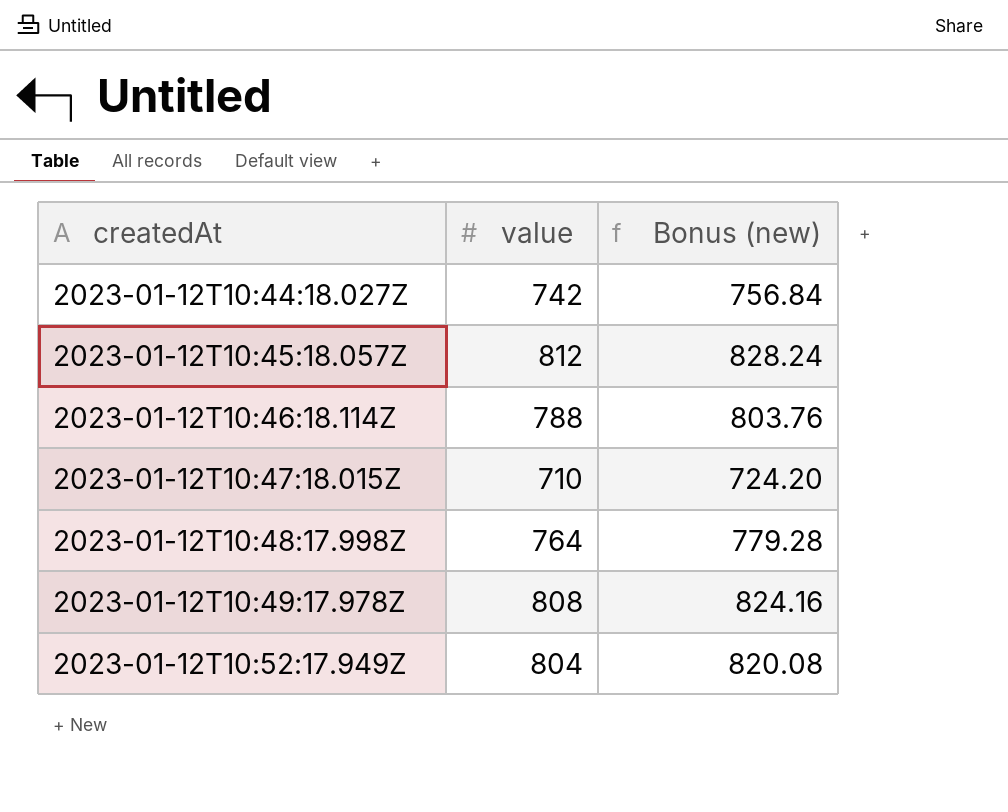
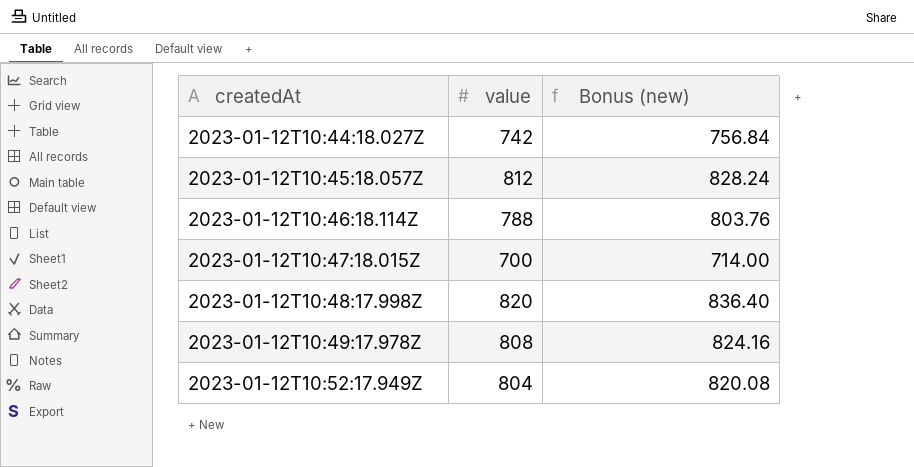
2023-01-12T10:47:18.015Z | value: 710 -> 700
2023-01-12T10:47:18.015Z | Bonus (new): 724.20 -> 714.00
2023-01-12T10:48:17.998Z | value: 764 -> 820
2023-01-12T10:48:17.998Z | Bonus (new): 779.28 -> 836.40

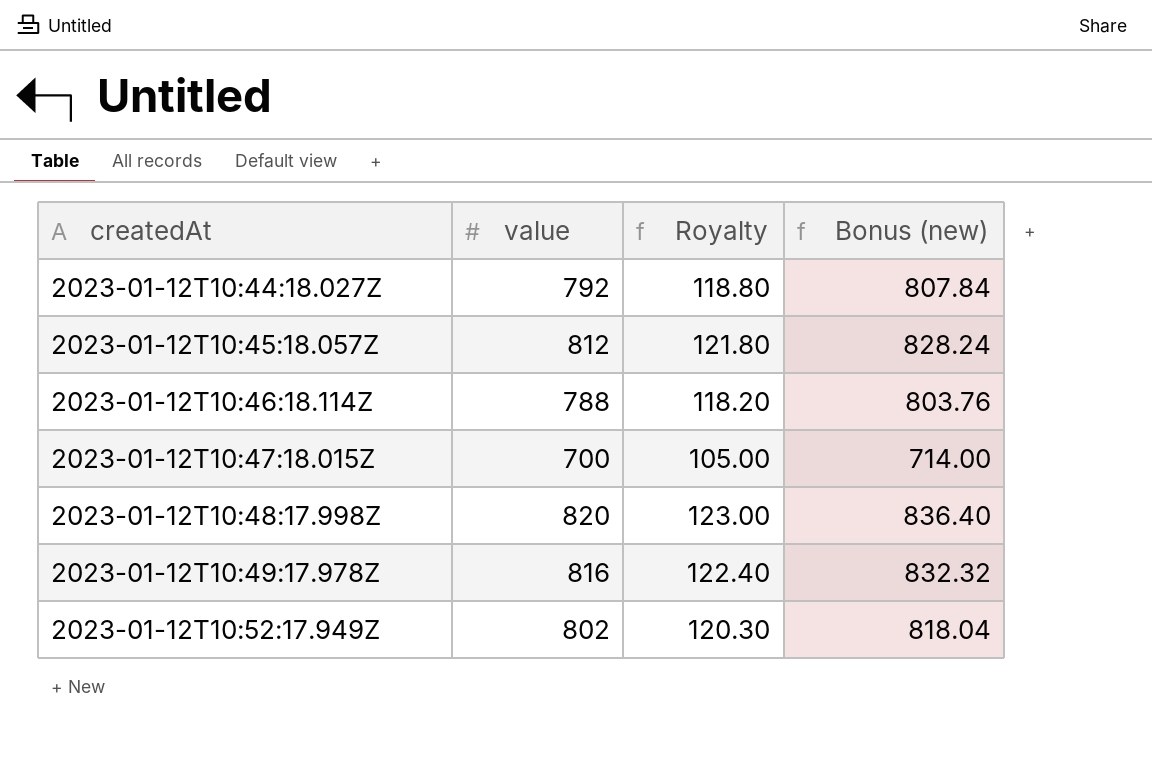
column Royalty | formula: none -> [value] * 0.15
2023-01-12T10:44:18.027Z | value: 742 -> 792
2023-01-12T10:44:18.027Z | Bonus (new): 756.84 -> 807.84
2023-01-12T10:49:17.978Z | value: 808 -> 816
2023-01-12T10:49:17.978Z | Bonus (new): 824.16 -> 832.32
2023-01-12T10:52:17.949Z | value: 804 -> 802
2023-01-12T10:52:17.949Z | Bonus (new): 820.08 -> 818.04

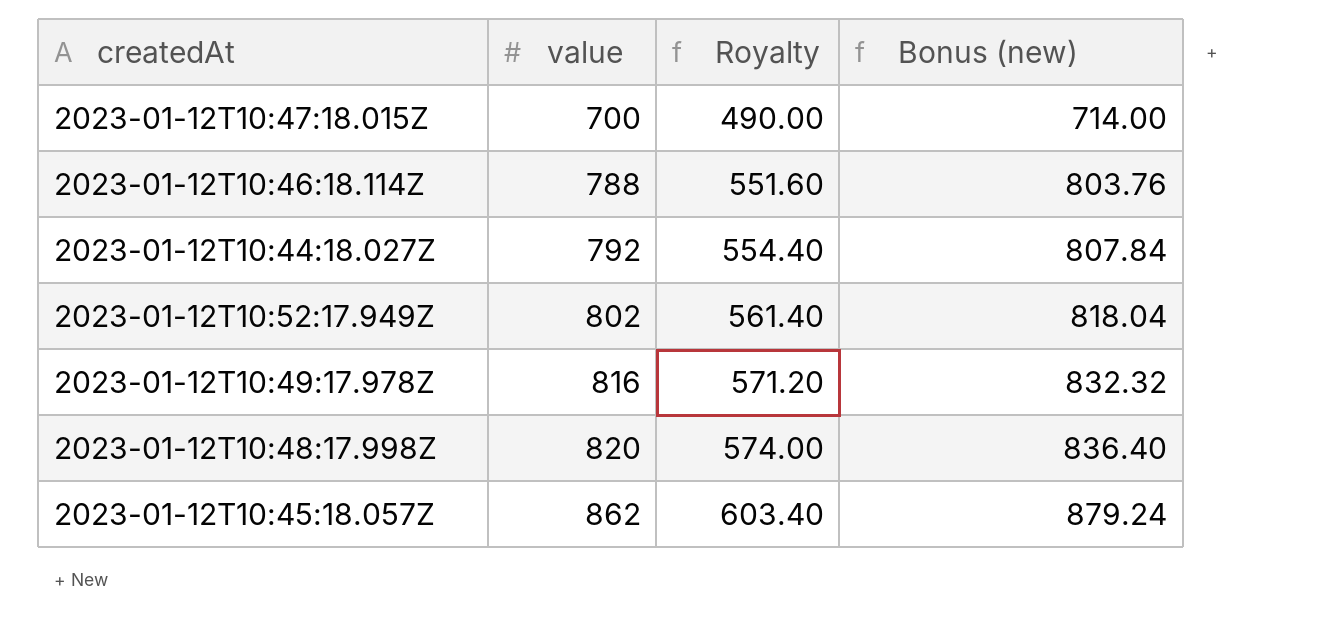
row order: createdAt ascending -> value ascending
column Royalty | formula: [value] * 0.15 -> [value] * 0.7
2023-01-12T10:45:18.057Z | value: 812 -> 862
2023-01-12T10:45:18.057Z | Bonus (new): 828.24 -> 879.24

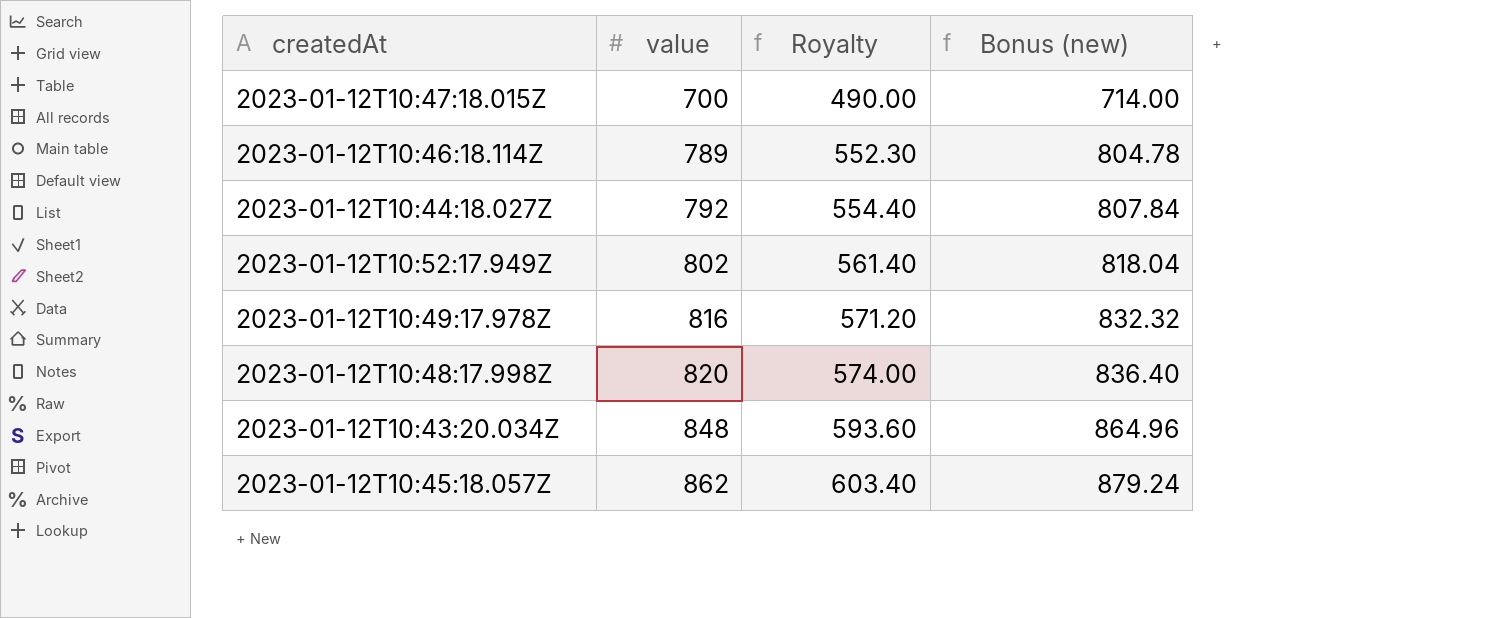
2023-01-12T10:46:18.114Z | value: 788 -> 789
2023-01-12T10:46:18.114Z | Royalty: 551.60 -> 552.30
2023-01-12T10:46:18.114Z | Bonus (new): 803.76 -> 804.78
row 2023-01-12T10:43:20.034Z: none -> 848 | 593.60 | 864.96

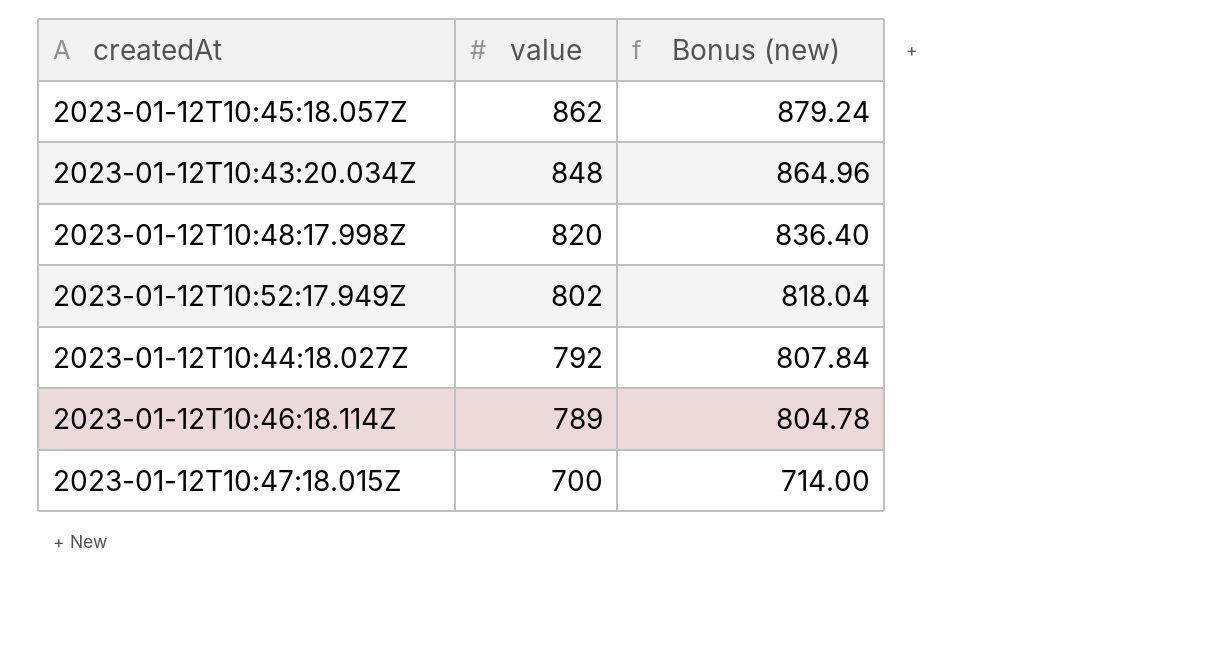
row order: value ascending -> value descending
column Royalty | formula: [value] * 0.7 -> none
row 2023-01-12T10:49:17.978Z: 816 | 571.20 | 832.32 -> none

